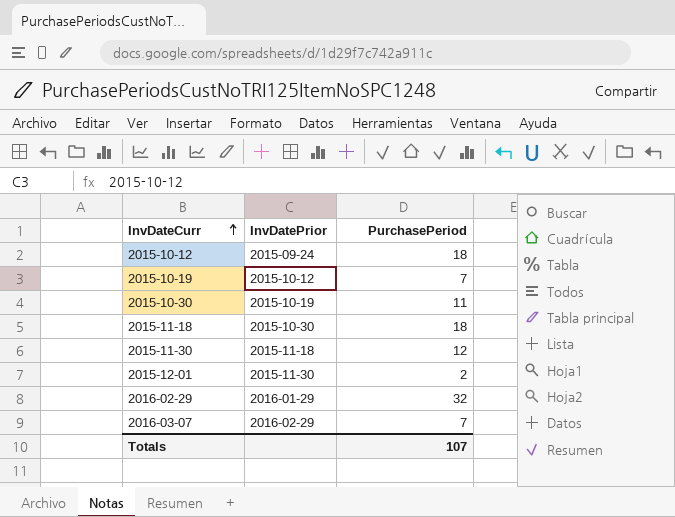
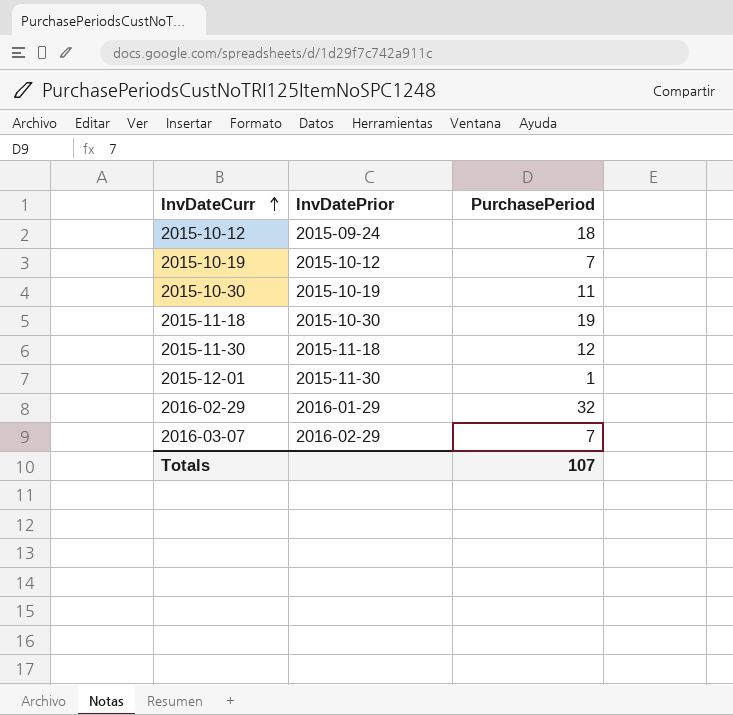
2015-11-18 | PurchasePeriod: 18 -> 19
2015-12-01 | PurchasePeriod: 2 -> 1

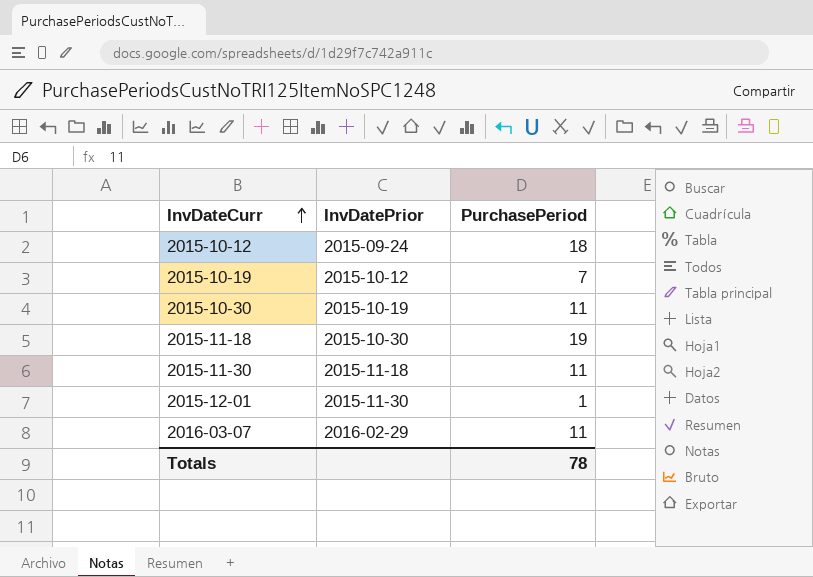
row 2016-02-29: 2016-01-29 | 32 -> none
2015-11-30 | PurchasePeriod: 12 -> 11
2016-03-07 | PurchasePeriod: 7 -> 11
Totals | PurchasePeriod: 107 -> 78

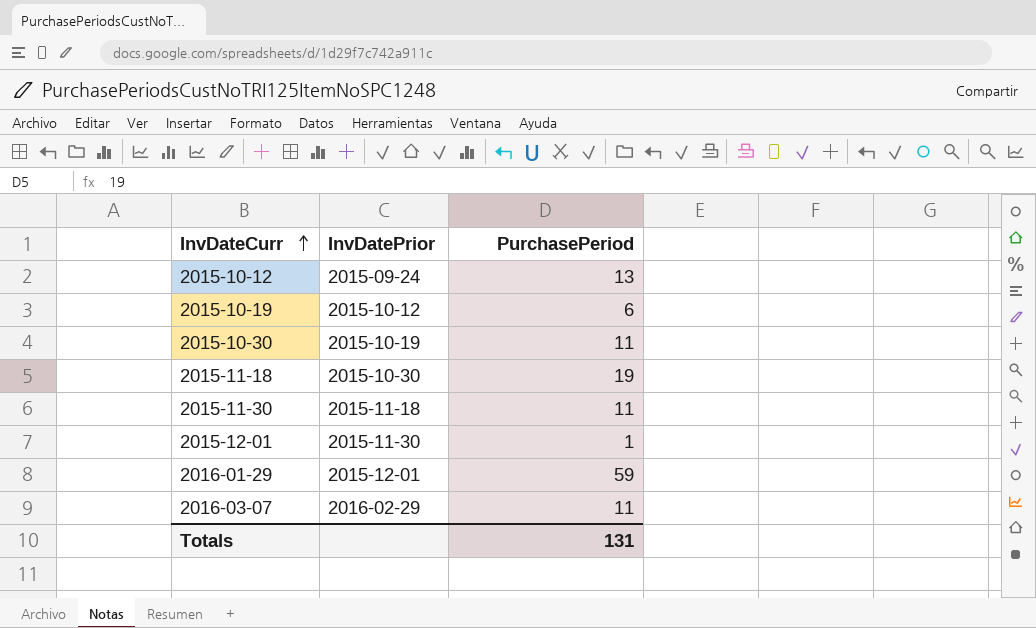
2015-10-12 | PurchasePeriod: 18 -> 13
2015-10-19 | PurchasePeriod: 7 -> 6
row 2016-01-29: none -> 2015-12-01 | 59
Totals | PurchasePeriod: 78 -> 131

